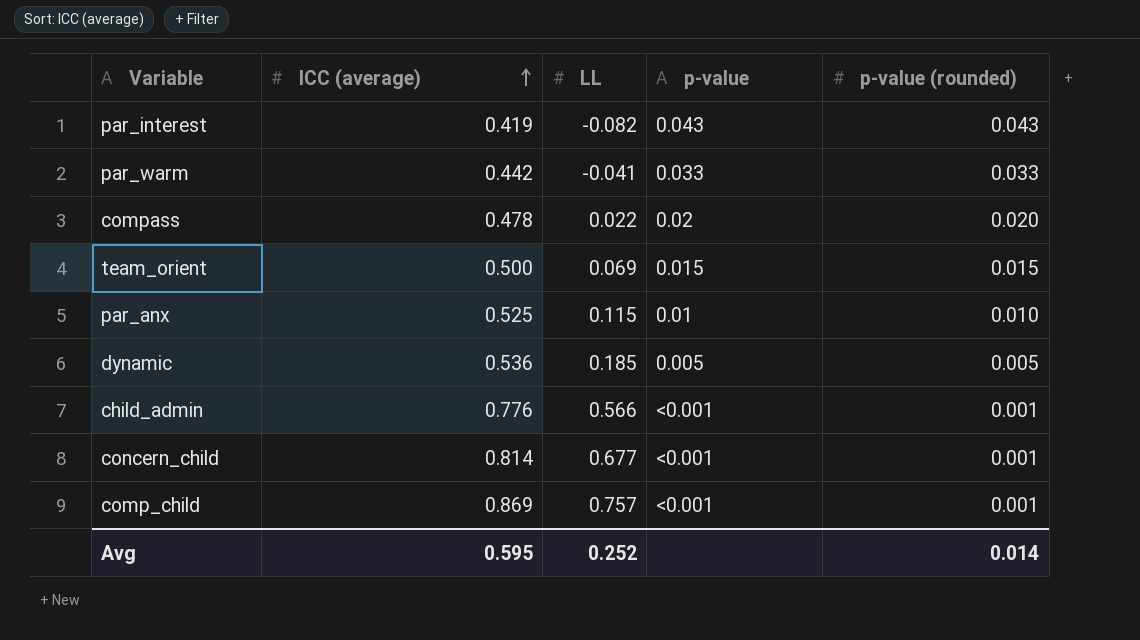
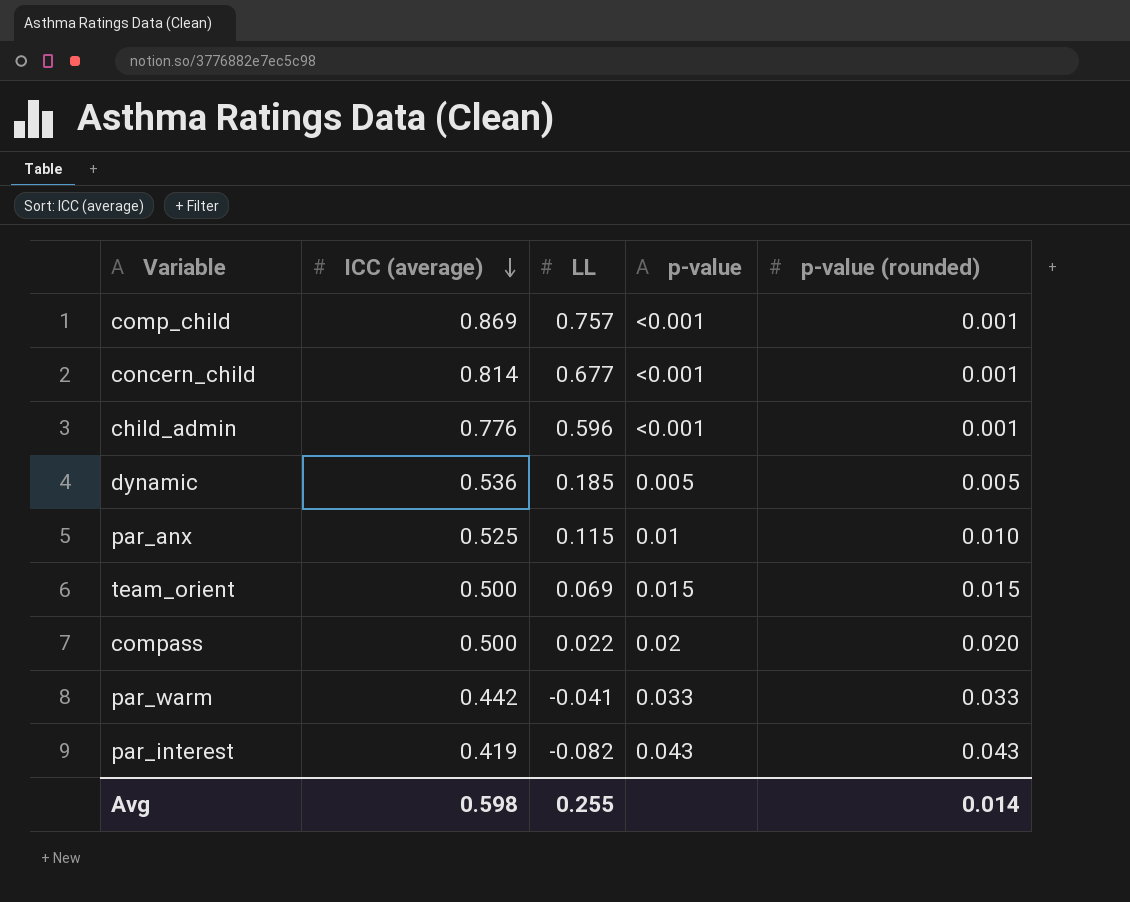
row order: ICC (average) ascending -> ICC (average) descending
child_admin | LL: 0.566 -> 0.596
compass | ICC (average): 0.478 -> 0.500
Avg | ICC (average): 0.595 -> 0.598
Avg | LL: 0.252 -> 0.255

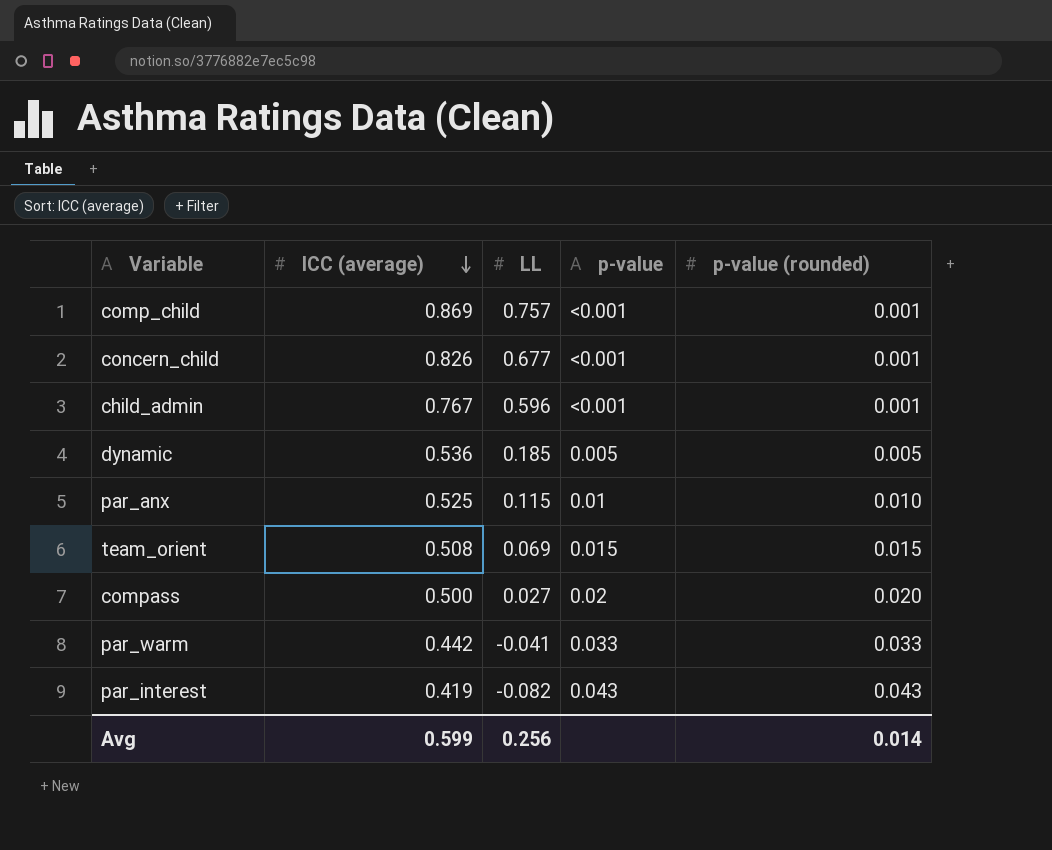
concern_child | ICC (average): 0.814 -> 0.826
child_admin | ICC (average): 0.776 -> 0.767
team_orient | ICC (average): 0.500 -> 0.508
compass | LL: 0.022 -> 0.027
Avg | ICC (average): 0.598 -> 0.599
Avg | LL: 0.255 -> 0.256

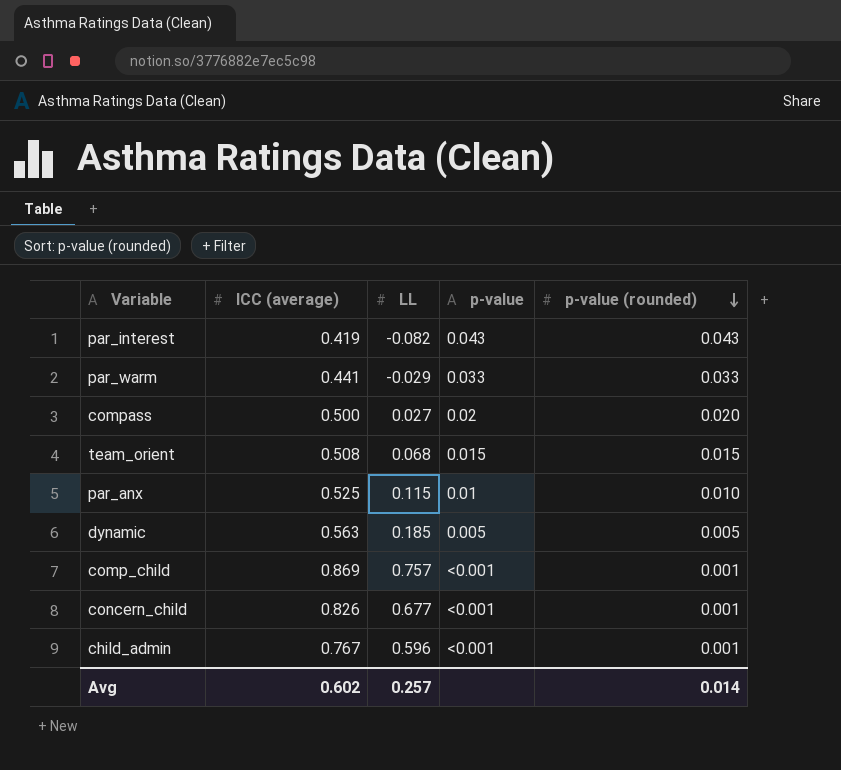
row order: ICC (average) descending -> p-value (rounded) descending
par_warm | ICC (average): 0.442 -> 0.441
par_warm | LL: -0.041 -> -0.029
team_orient | LL: 0.069 -> 0.068
dynamic | ICC (average): 0.536 -> 0.563
Avg | ICC (average): 0.599 -> 0.602
Avg | LL: 0.256 -> 0.257

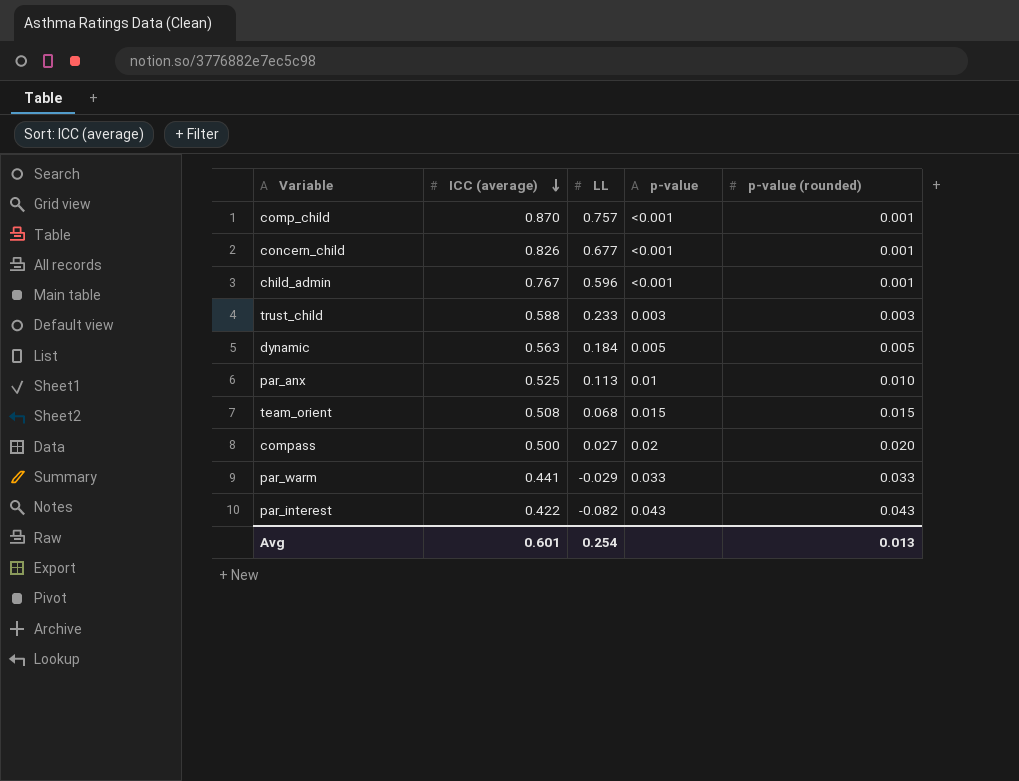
row order: p-value (rounded) descending -> ICC (average) descending
comp_child | ICC (average): 0.869 -> 0.870
row trust_child: none -> 0.588 | 0.233 | 0.003 | 0.003
dynamic | LL: 0.185 -> 0.184
par_anx | LL: 0.115 -> 0.113
par_interest | ICC (average): 0.419 -> 0.422
Avg | ICC (average): 0.602 -> 0.601
Avg | LL: 0.257 -> 0.254
Avg | p-value (rounded): 0.014 -> 0.013

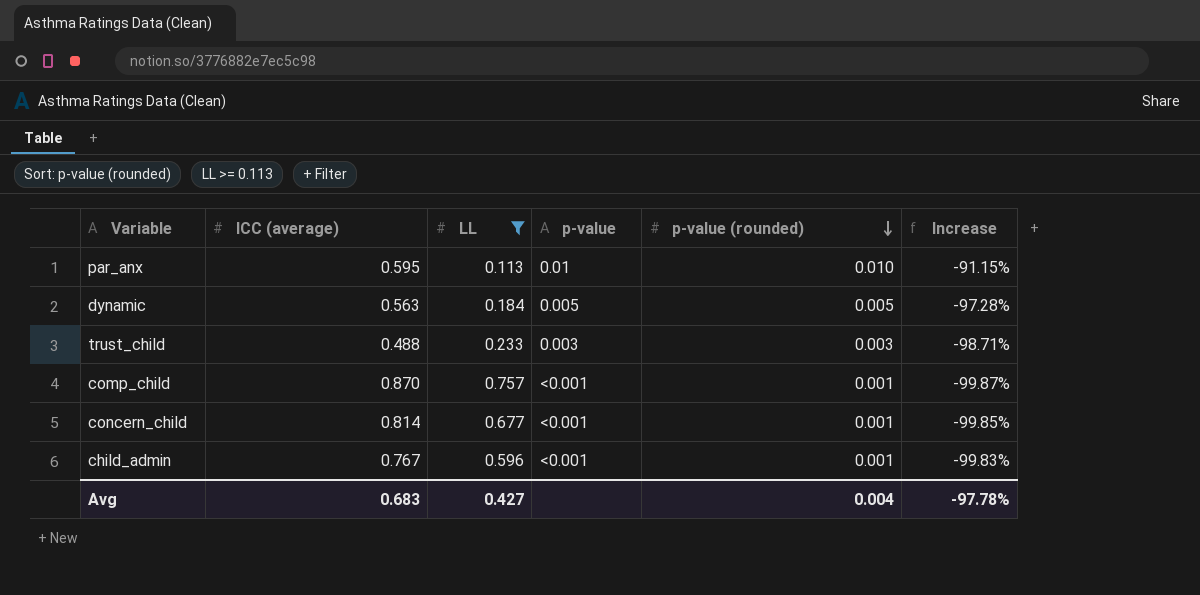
filter: none -> LL >= 0.113
row order: ICC (average) descending -> p-value (rounded) descending
column Increase | formula: none -> ([p-value (rounded)] - [LL]) / [LL]
par_anx | ICC (average): 0.525 -> 0.595
trust_child | ICC (average): 0.588 -> 0.488
concern_child | ICC (average): 0.826 -> 0.814
Avg | ICC (average): 0.601 -> 0.683
Avg | LL: 0.254 -> 0.427
Avg | p-value (rounded): 0.013 -> 0.004

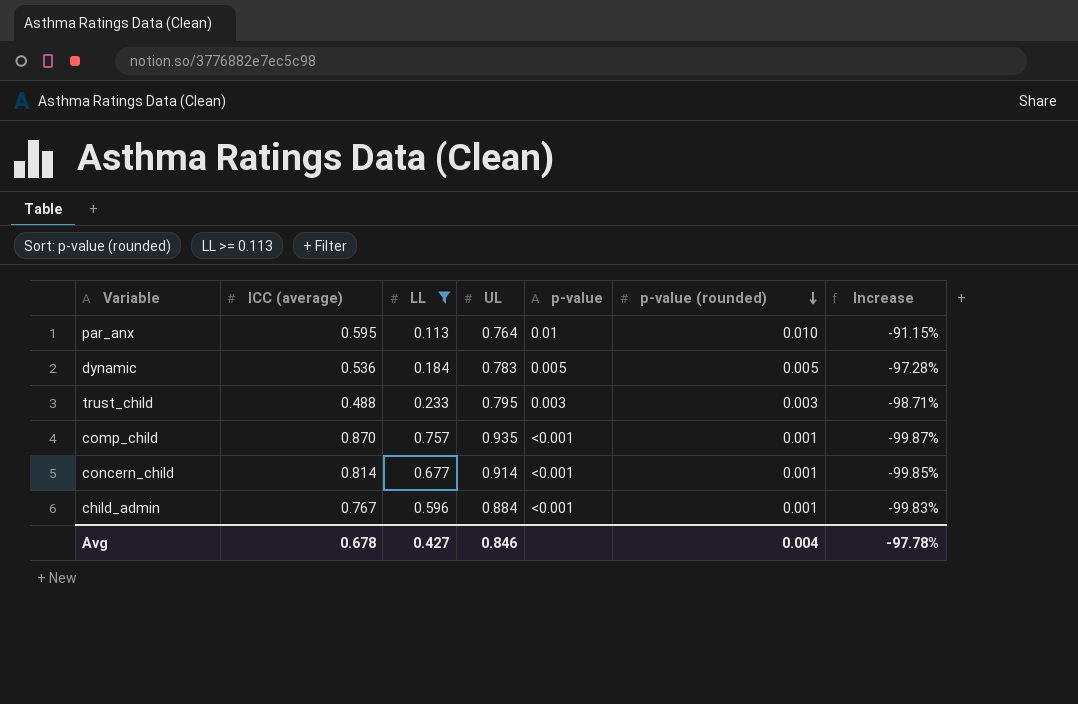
column UL | position: none -> 4
dynamic | ICC (average): 0.563 -> 0.536
Avg | ICC (average): 0.683 -> 0.678

